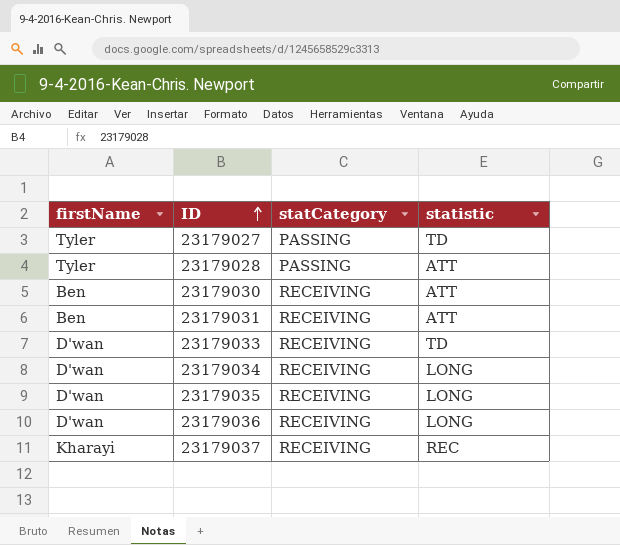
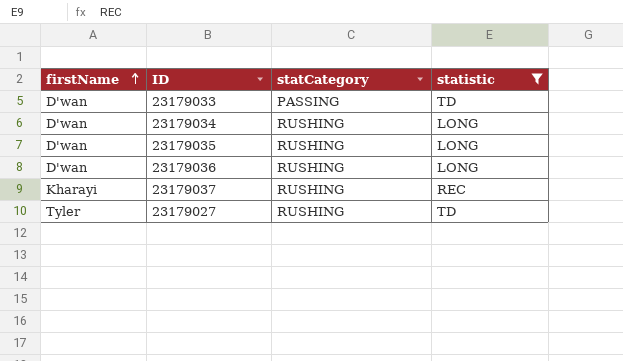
filter: none -> statistic != ATT
row order: ID ascending -> firstName ascending
23179033 | statCategory: RECEIVING -> PASSING
23179034 | statCategory: RECEIVING -> RUSHING
23179035 | statCategory: RECEIVING -> RUSHING
23179036 | statCategory: RECEIVING -> RUSHING
23179037 | statCategory: RECEIVING -> RUSHING
23179027 | statCategory: PASSING -> RUSHING

